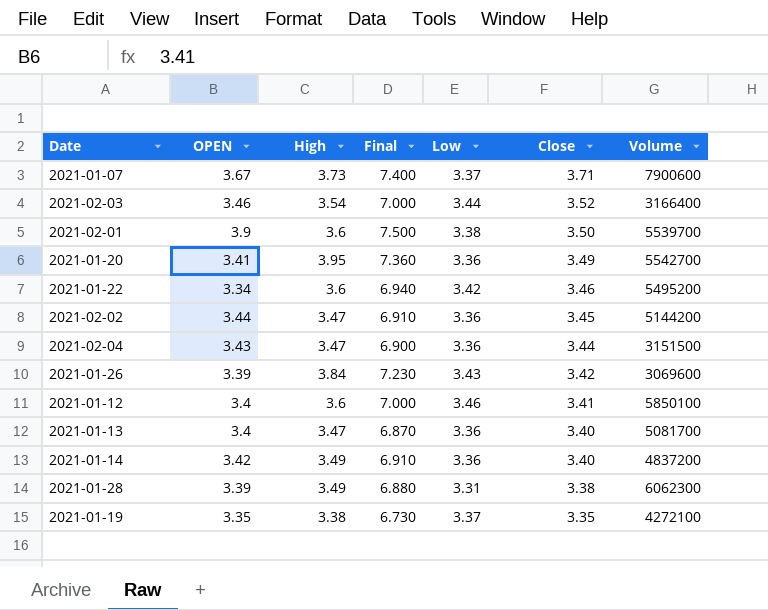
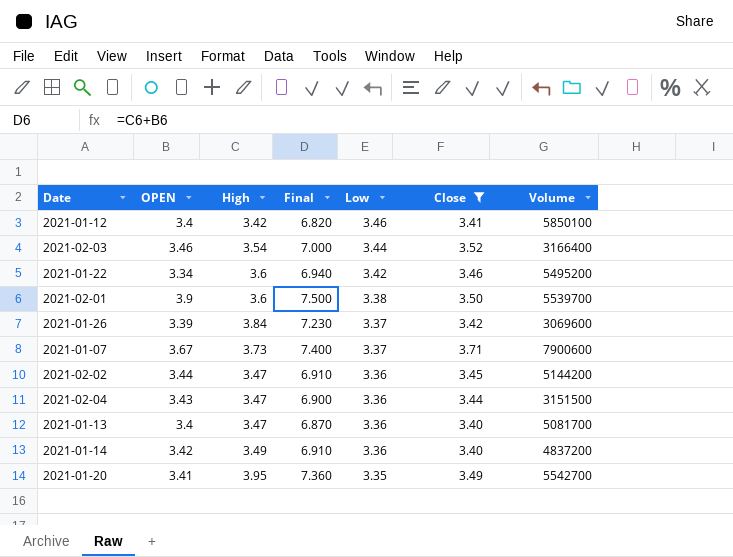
filter: none -> Close >= 3.40
row order: Close descending -> Low descending
2021-01-12 | High: 3.6 -> 3.42
2021-01-12 | Final: 7.000 -> 6.820
2021-01-26 | Low: 3.43 -> 3.37
2021-01-20 | Low: 3.36 -> 3.35

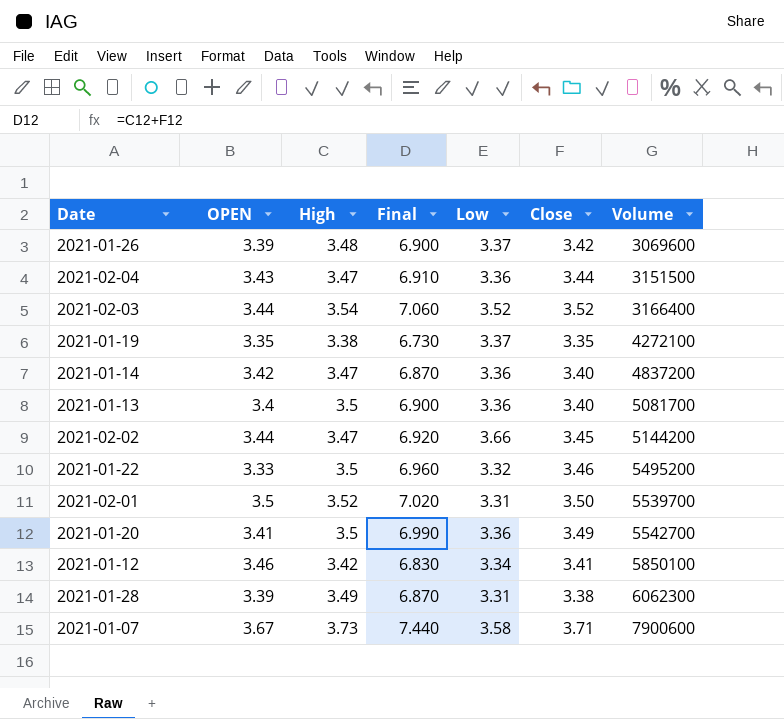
filter: Close >= 3.40 -> none
row order: Low descending -> Volume ascending
column Final | formula: [OPEN] + [High] -> [High] + [Close]
2021-01-26 | High: 3.84 -> 3.48
2021-02-03 | OPEN: 3.46 -> 3.44
2021-02-03 | Low: 3.44 -> 3.52
2021-01-14 | High: 3.49 -> 3.47
2021-01-13 | High: 3.47 -> 3.5
2021-02-02 | Low: 3.36 -> 3.66
2021-01-22 | OPEN: 3.34 -> 3.33
2021-01-22 | High: 3.6 -> 3.5
2021-01-22 | Low: 3.42 -> 3.32
2021-02-01 | OPEN: 3.9 -> 3.5
2021-02-01 | High: 3.6 -> 3.52
2021-02-01 | Low: 3.38 -> 3.31
2021-01-20 | High: 3.95 -> 3.5
2021-01-20 | Low: 3.35 -> 3.36
2021-01-12 | OPEN: 3.4 -> 3.46
2021-01-12 | Low: 3.46 -> 3.34
2021-01-07 | Low: 3.37 -> 3.58

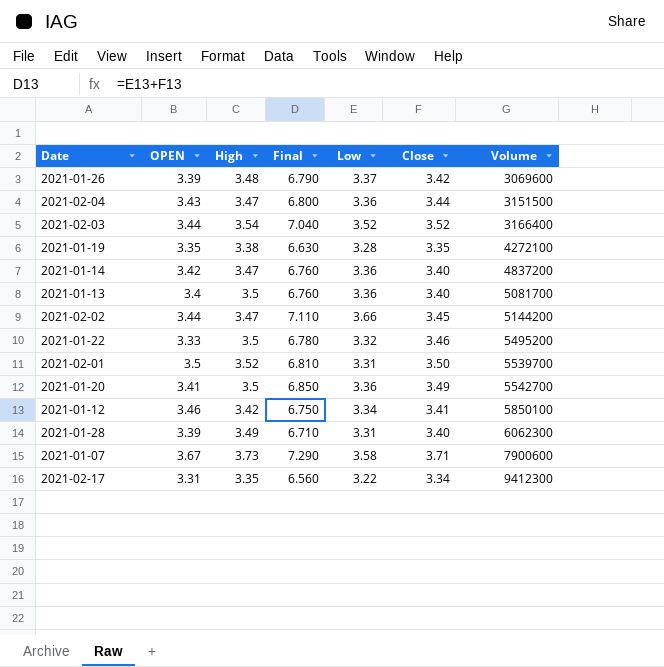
column Final | formula: [High] + [Close] -> [Low] + [Close]
2021-01-19 | Low: 3.37 -> 3.28
2021-01-28 | Close: 3.38 -> 3.40
row 2021-02-17: none -> 3.31 | 3.35 | 6.560 | 3.22 | 3.34 | 9412300

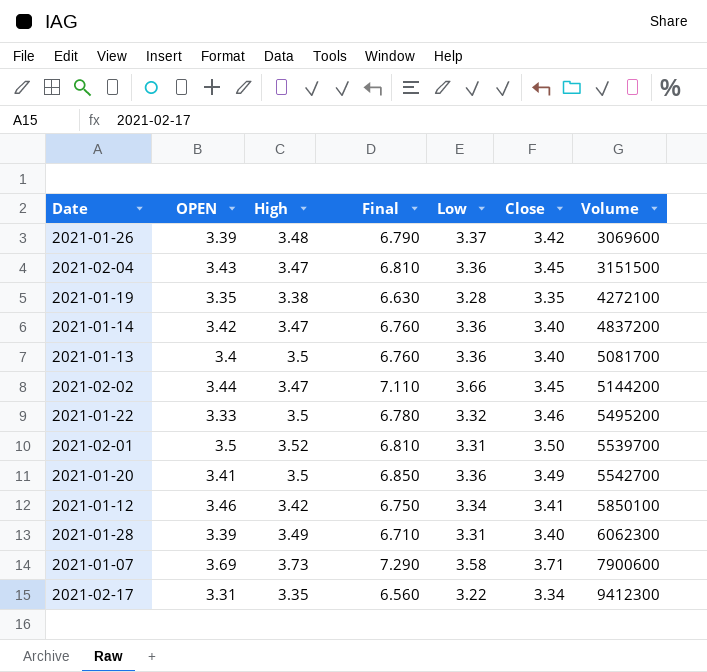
row 2021-02-03: 3.44 | 3.54 | 7.040 | 3.52 | 3.52 | 3166400 -> none
2021-02-04 | Final: 6.800 -> 6.810
2021-02-04 | Close: 3.44 -> 3.45
2021-01-07 | OPEN: 3.67 -> 3.69

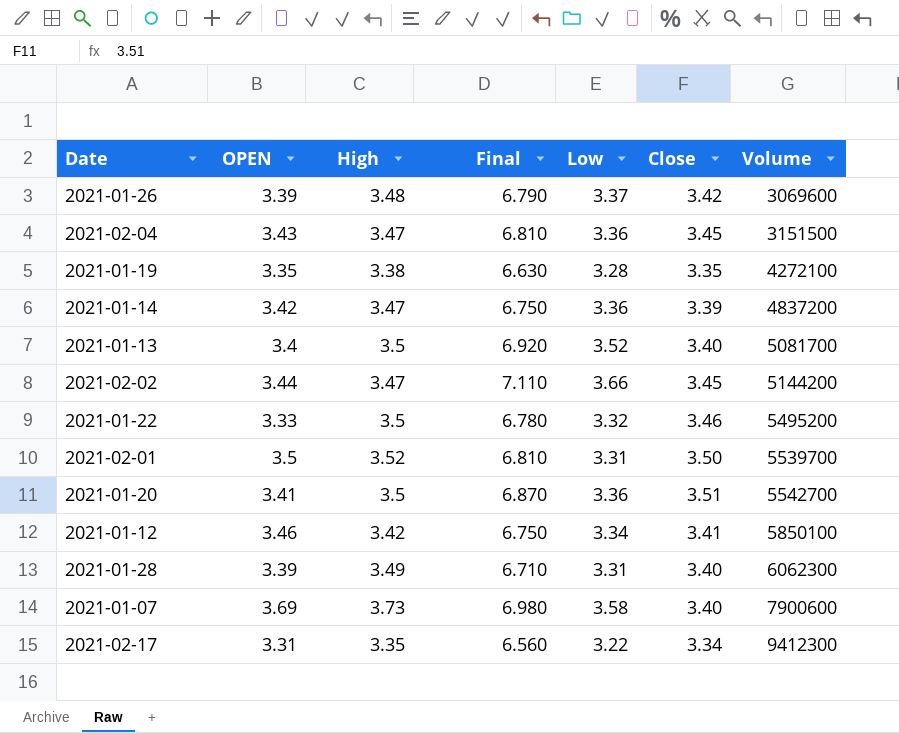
2021-01-14 | Final: 6.760 -> 6.750
2021-01-14 | Close: 3.40 -> 3.39
2021-01-13 | Final: 6.760 -> 6.920
2021-01-13 | Low: 3.36 -> 3.52
2021-01-20 | Final: 6.850 -> 6.870
2021-01-20 | Close: 3.49 -> 3.51
2021-01-07 | Final: 7.290 -> 6.980
2021-01-07 | Close: 3.71 -> 3.40

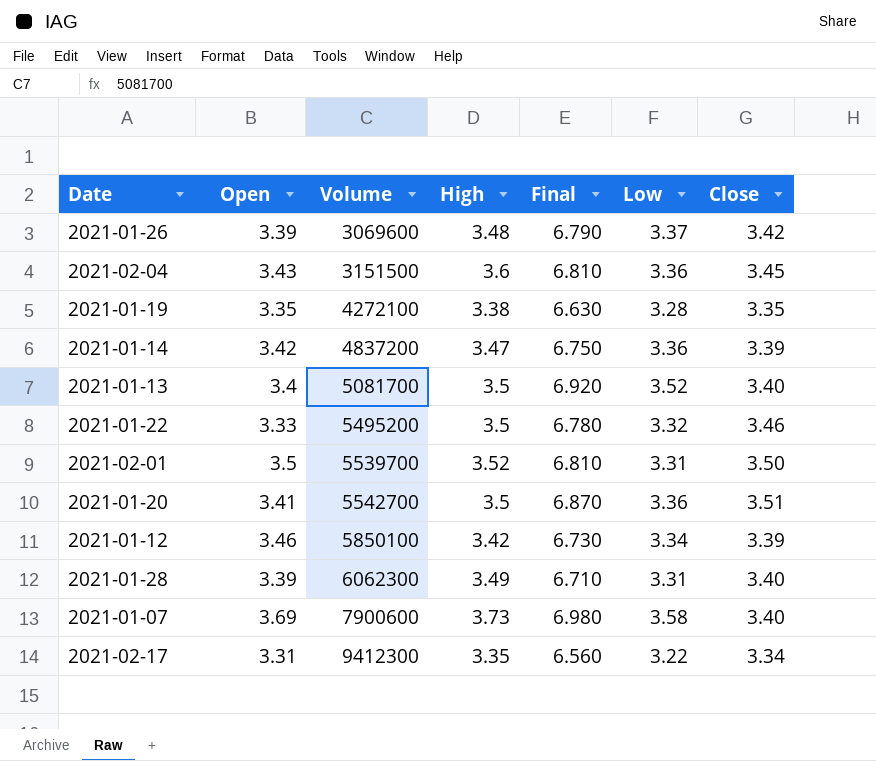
column name: OPEN -> Open
column Volume | position: 7 -> 3
row 2021-02-02: 3.44 | 3.47 | 7.110 | 3.66 | 3.45 | 5144200 -> none
2021-02-04 | High: 3.47 -> 3.6
2021-01-12 | Final: 6.750 -> 6.730
2021-01-12 | Close: 3.41 -> 3.39

